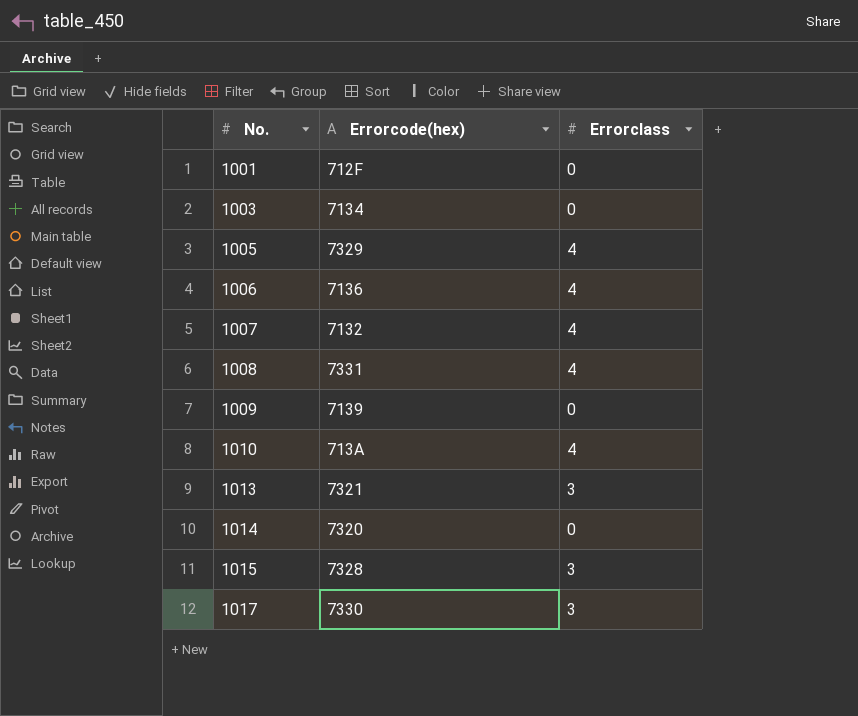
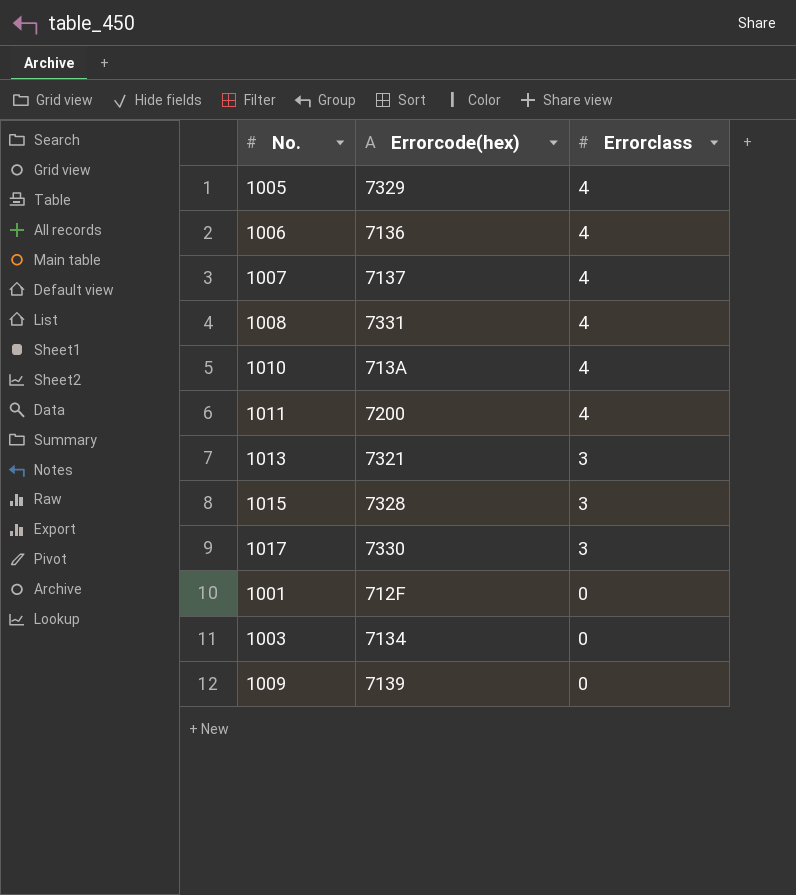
row order: No. ascending -> Errorclass descending
row 1014: 7320 | 0 -> none
1007 | Errorcode(hex): 7132 -> 7137
row 1011: none -> 7200 | 4

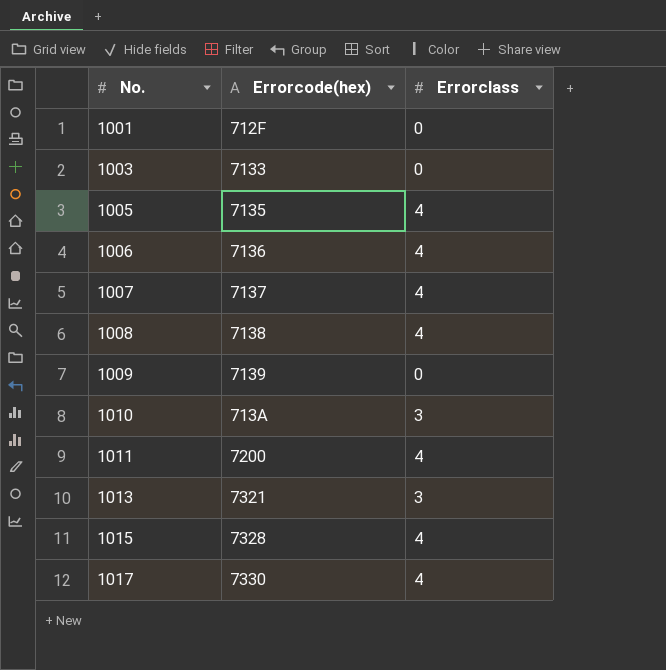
row order: Errorclass descending -> No. ascending
1003 | Errorcode(hex): 7134 -> 7133
1005 | Errorcode(hex): 7329 -> 7135
1008 | Errorcode(hex): 7331 -> 7138
1010 | Errorclass: 4 -> 3
1015 | Errorclass: 3 -> 4
1017 | Errorclass: 3 -> 4

